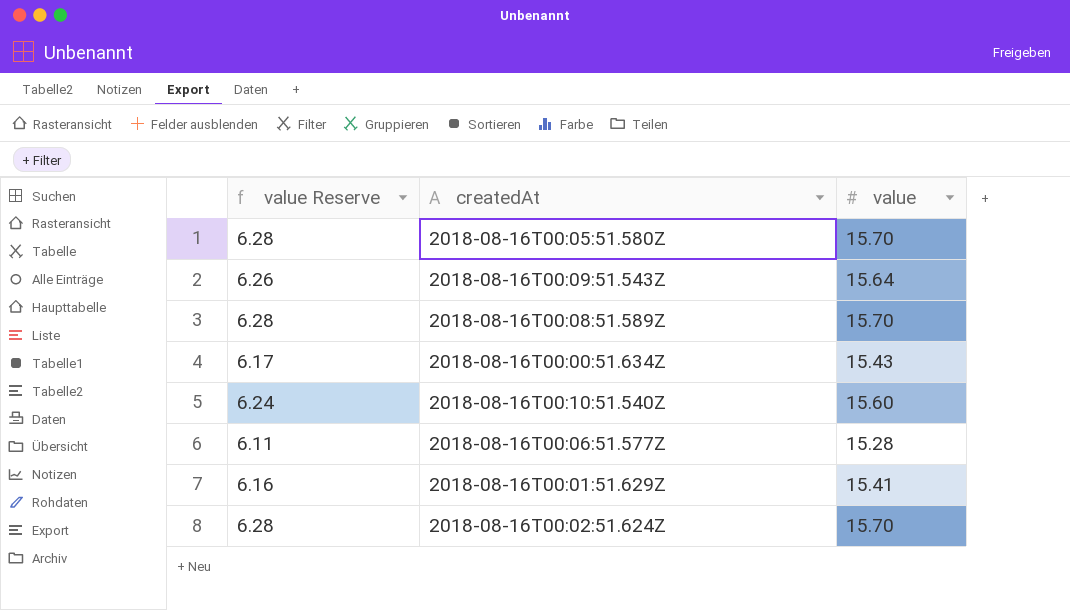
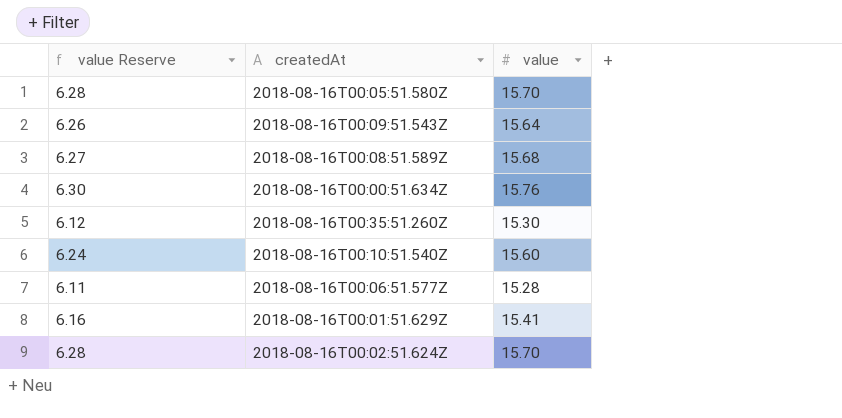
2018-08-16T00:08:51.589Z | value Reserve: 6.28 -> 6.27
2018-08-16T00:08:51.589Z | value: 15.70 -> 15.68
2018-08-16T00:00:51.634Z | value Reserve: 6.17 -> 6.30
2018-08-16T00:00:51.634Z | value: 15.43 -> 15.76
row 2018-08-16T00:35:51.260Z: none -> 6.12 | 15.30

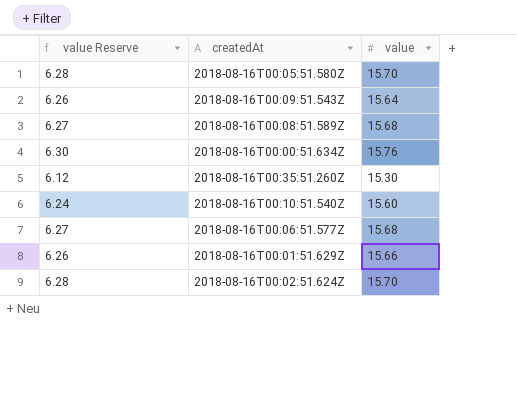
2018-08-16T00:06:51.577Z | value Reserve: 6.11 -> 6.27
2018-08-16T00:06:51.577Z | value: 15.28 -> 15.68
2018-08-16T00:01:51.629Z | value Reserve: 6.16 -> 6.26
2018-08-16T00:01:51.629Z | value: 15.41 -> 15.66

